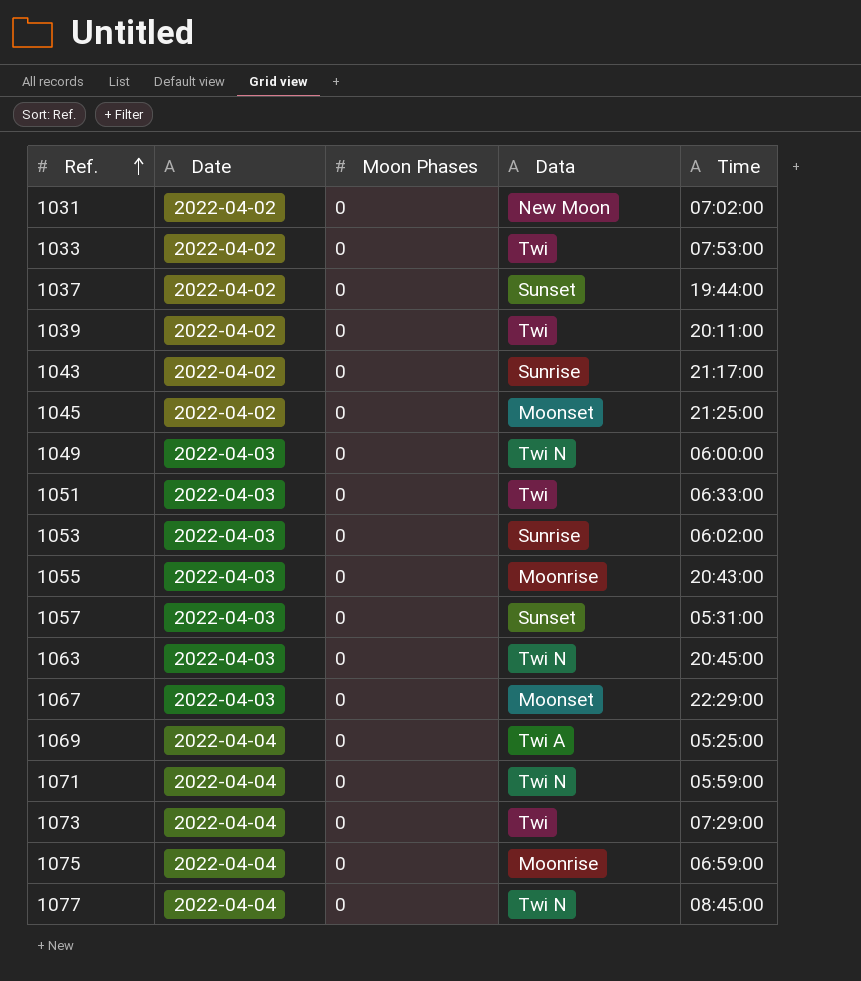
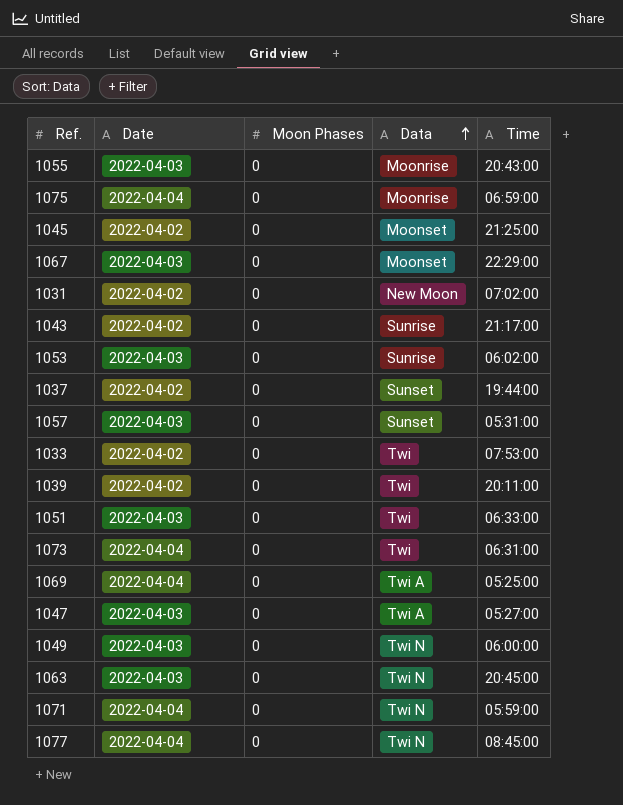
row order: Ref. ascending -> Data ascending
1073 | Time: 07:29:00 -> 06:31:00
row 1047: none -> 2022-04-03 | 0 | Twi A | 05:27:00

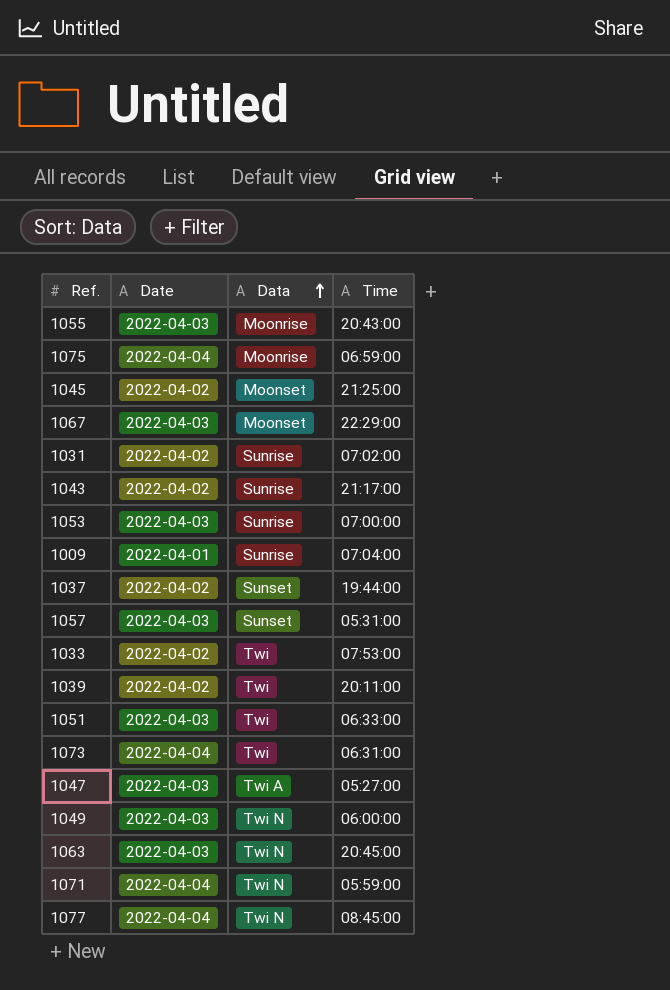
column Moon Phases | position: 3 -> none
row 1069: 2022-04-04 | 0 | Twi A | 05:25:00 -> none
1031 | Data: New Moon -> Sunrise
1053 | Time: 06:02:00 -> 07:00:00
row 1009: none -> 2022-04-01 | Sunrise | 07:04:00

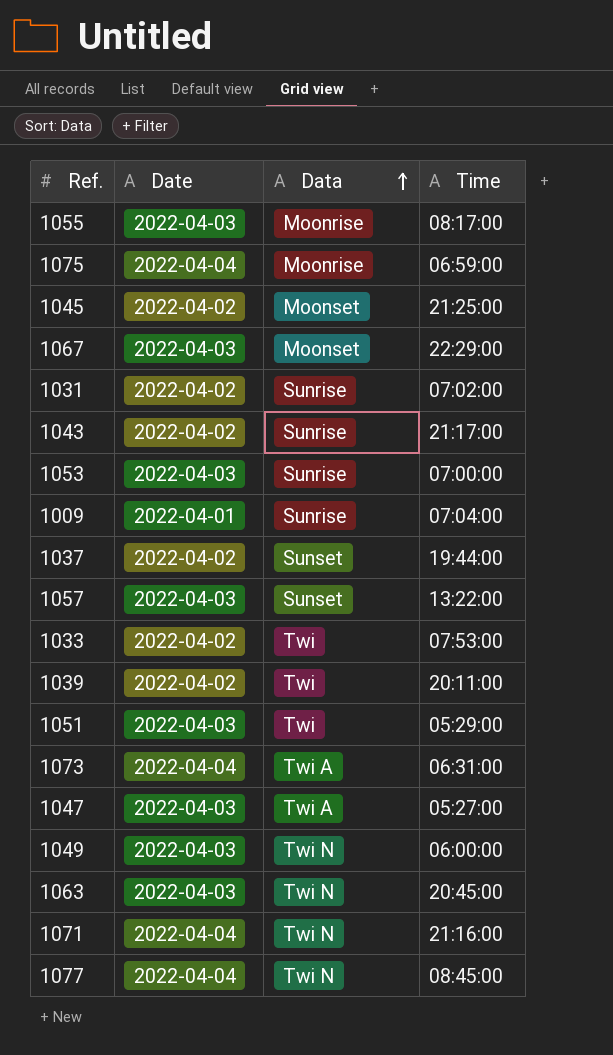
1055 | Time: 20:43:00 -> 08:17:00
1057 | Time: 05:31:00 -> 13:22:00
1051 | Time: 06:33:00 -> 05:29:00
1073 | Data: Twi -> Twi A
1071 | Time: 05:59:00 -> 21:16:00

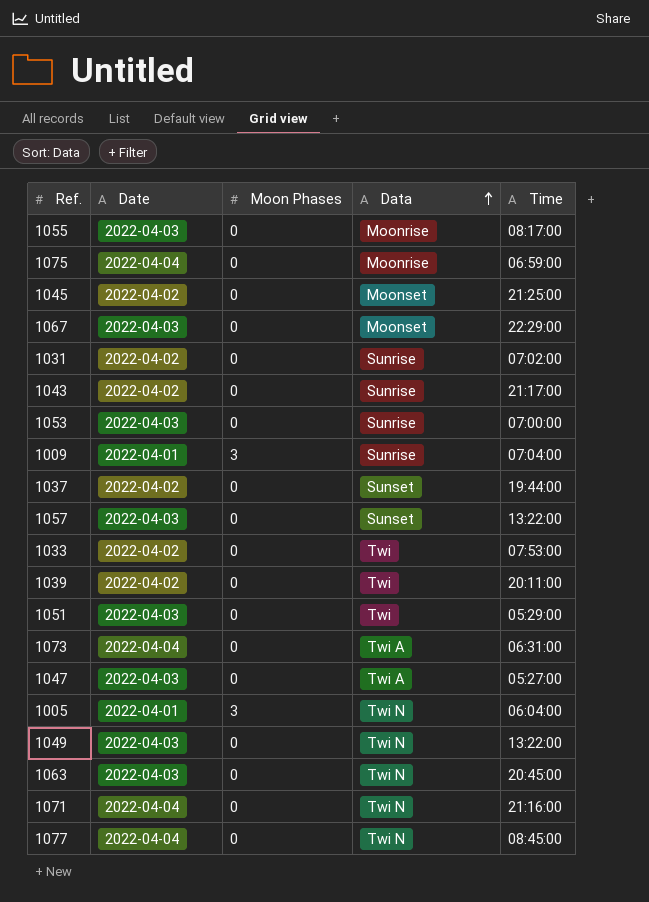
column Moon Phases | position: none -> 3
row 1005: none -> 2022-04-01 | 3 | Twi N | 06:04:00
1049 | Time: 06:00:00 -> 13:22:00

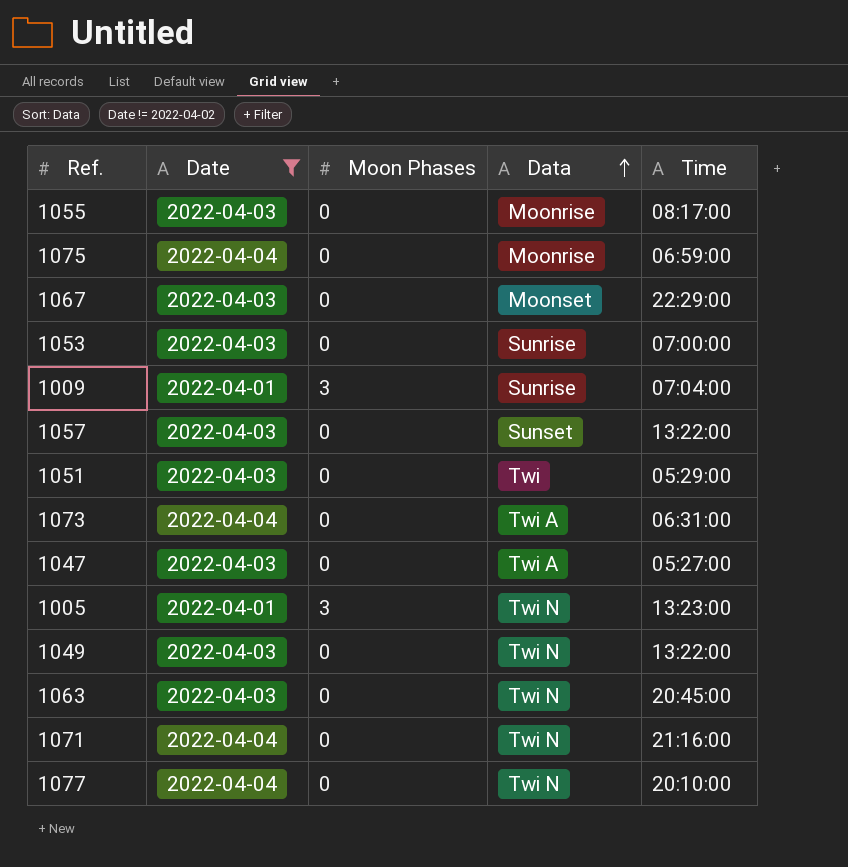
filter: none -> Date != 2022-04-02
1005 | Time: 06:04:00 -> 13:23:00
1077 | Time: 08:45:00 -> 20:10:00

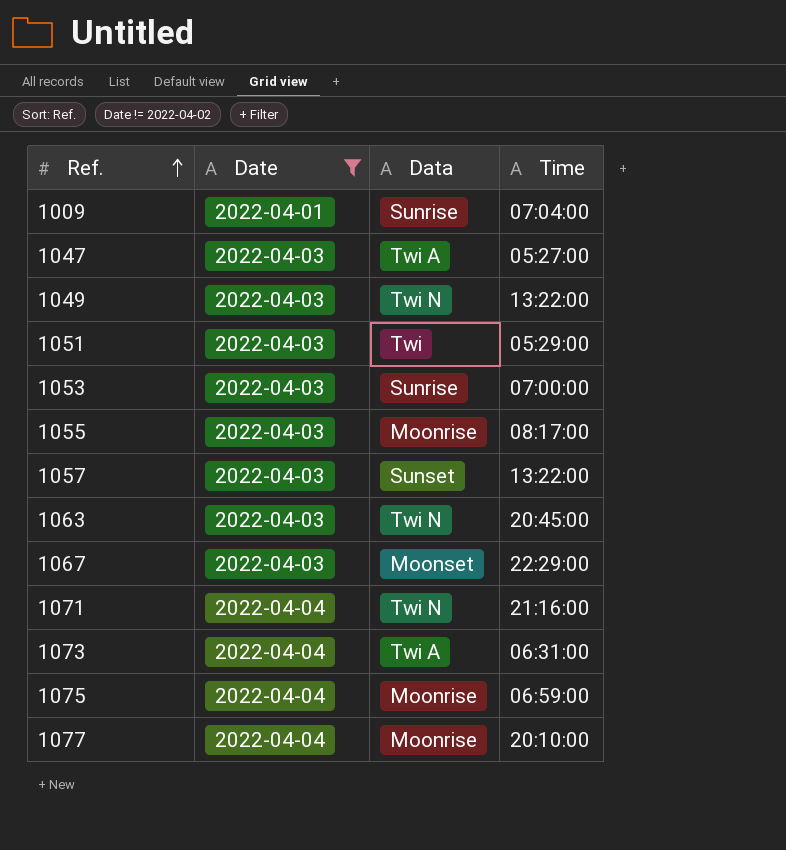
row order: Data ascending -> Ref. ascending
column Moon Phases | position: 3 -> none
row 1005: 2022-04-01 | 3 | Twi N | 13:23:00 -> none
1077 | Data: Twi N -> Moonrise

